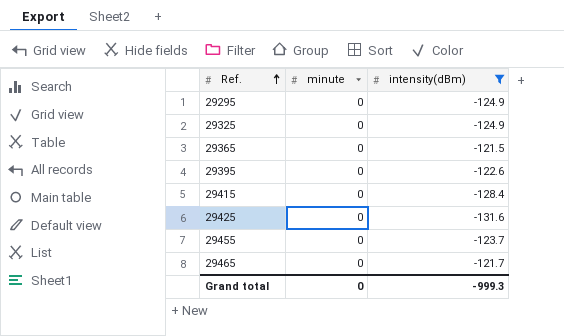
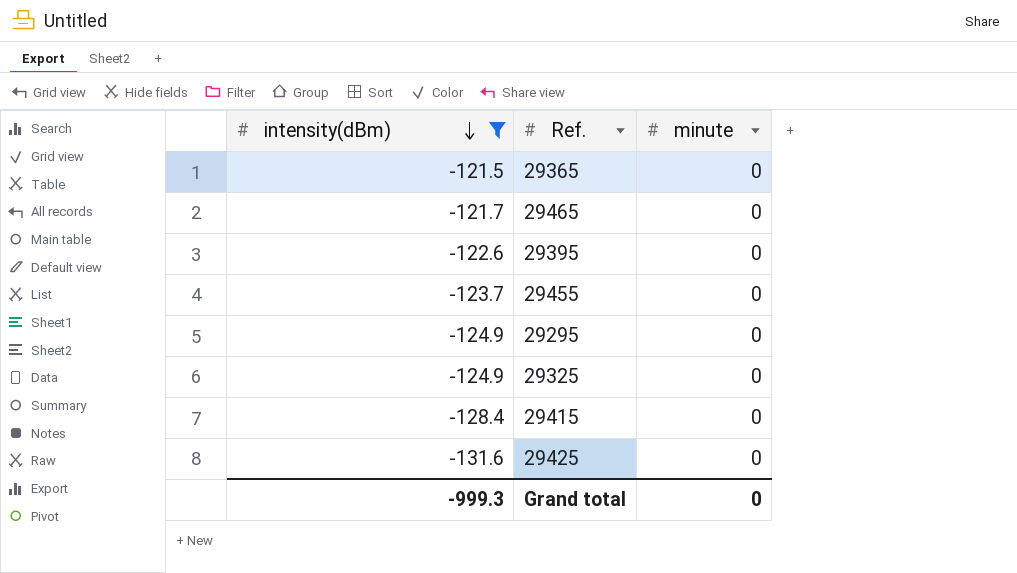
row order: Ref. ascending -> intensity(dBm) descending
column intensity(dBm) | position: 3 -> 1

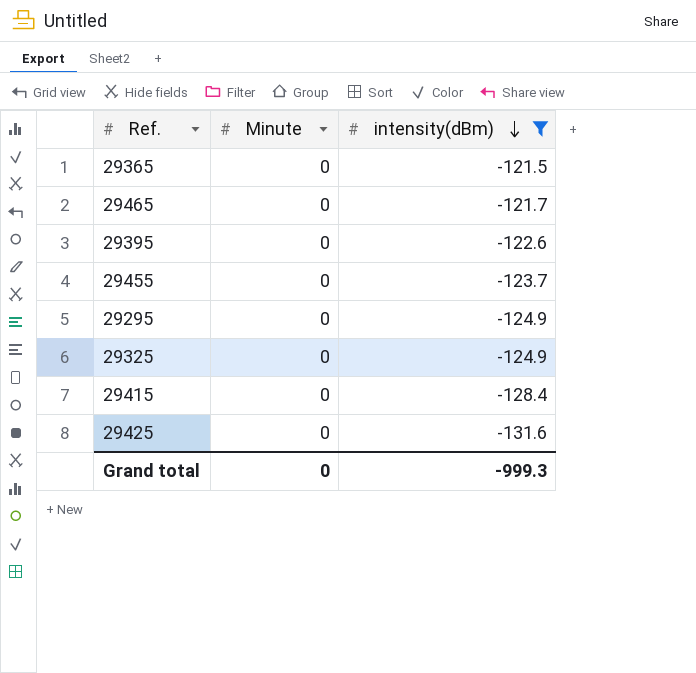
column name: minute -> Minute
column intensity(dBm) | position: 1 -> 3

